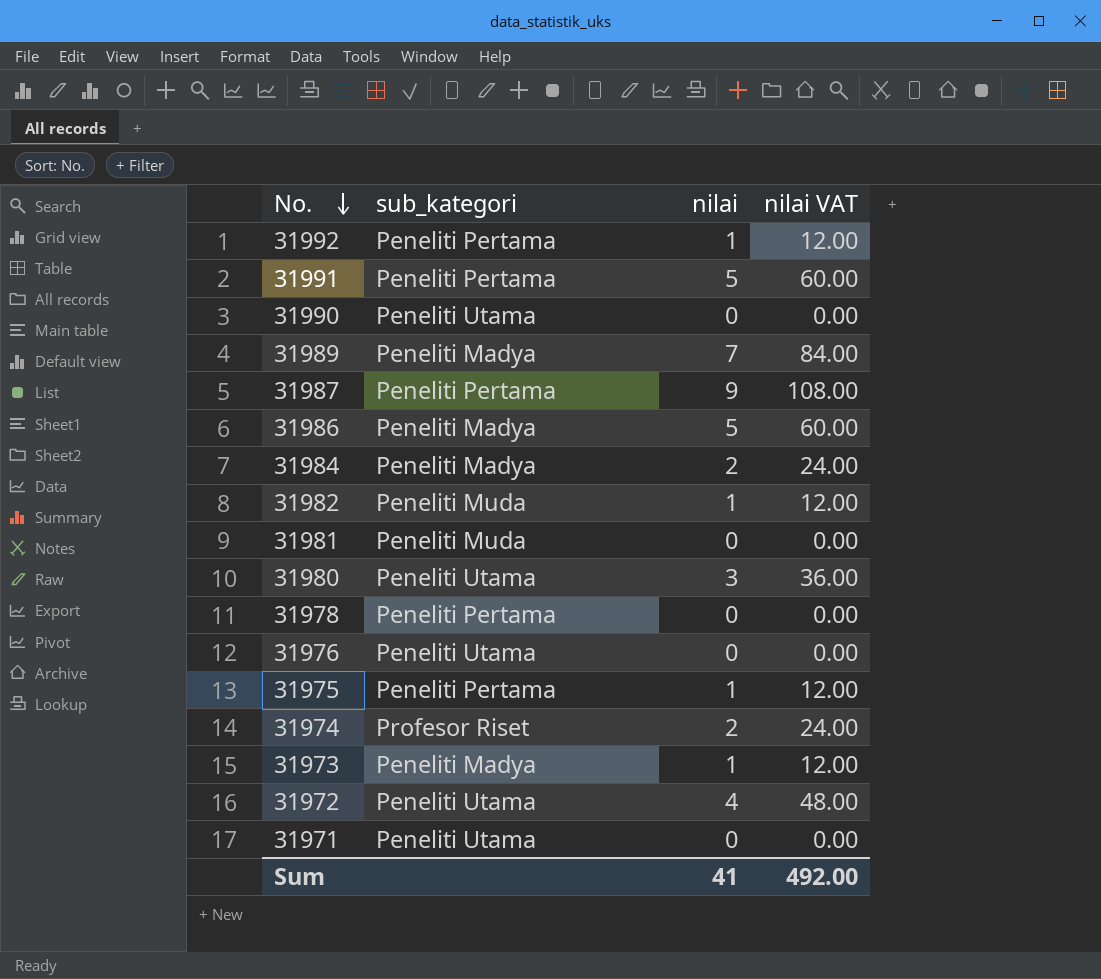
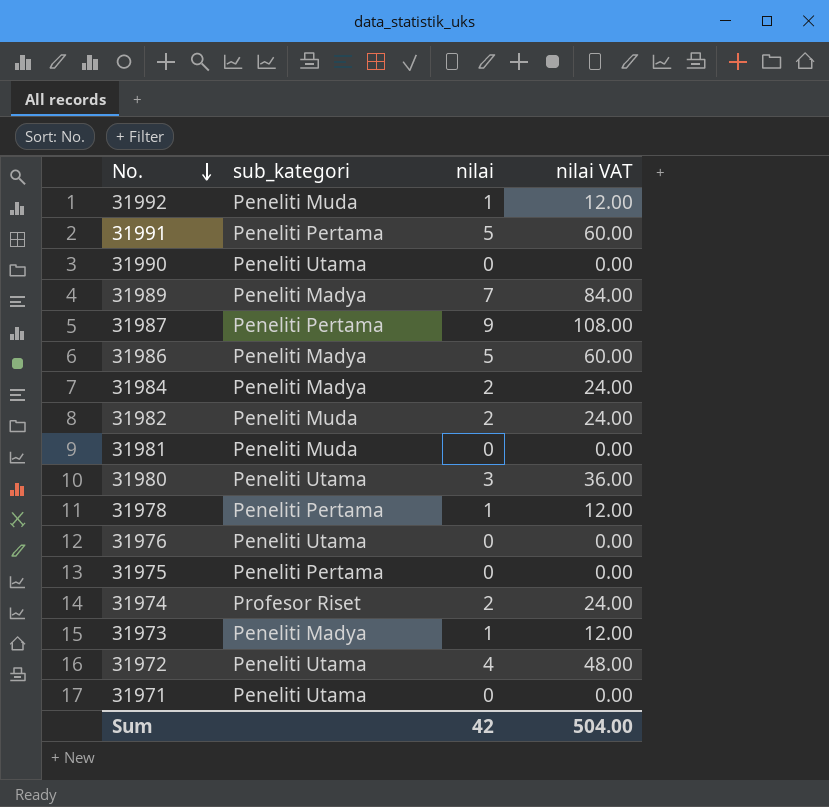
31992 | sub_kategori: Peneliti Pertama -> Peneliti Muda
31982 | nilai: 1 -> 2
31982 | nilai VAT: 12.00 -> 24.00
31978 | nilai: 0 -> 1
31978 | nilai VAT: 0.00 -> 12.00
31975 | nilai: 1 -> 0
31975 | nilai VAT: 12.00 -> 0.00
Sum | nilai: 41 -> 42
Sum | nilai VAT: 492.00 -> 504.00

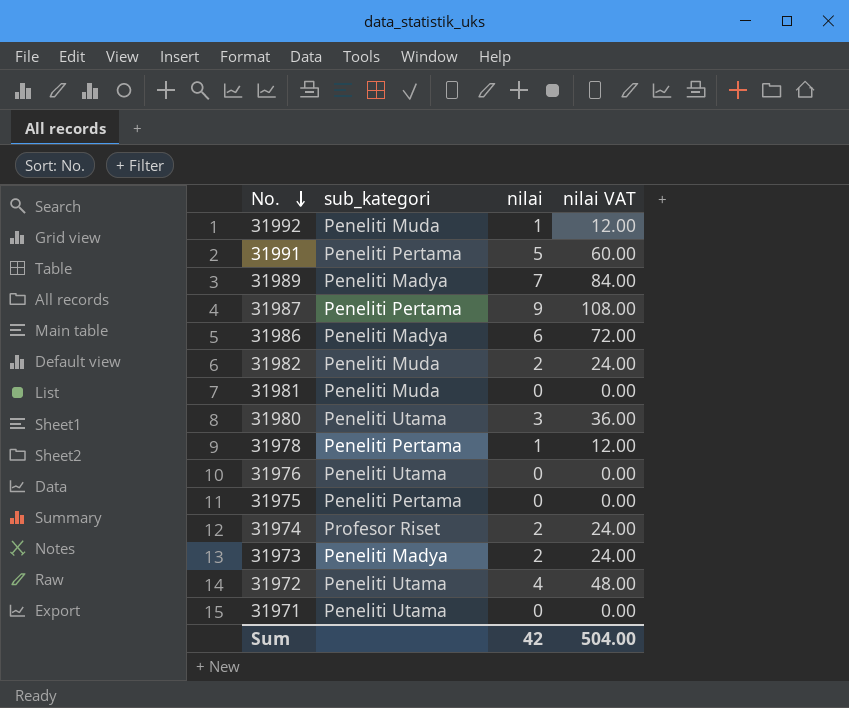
row 31990: Peneliti Utama | 0 | 0.00 -> none
row 31984: Peneliti Madya | 2 | 24.00 -> none
31986 | nilai: 5 -> 6
31986 | nilai VAT: 60.00 -> 72.00
31973 | nilai: 1 -> 2
31973 | nilai VAT: 12.00 -> 24.00

